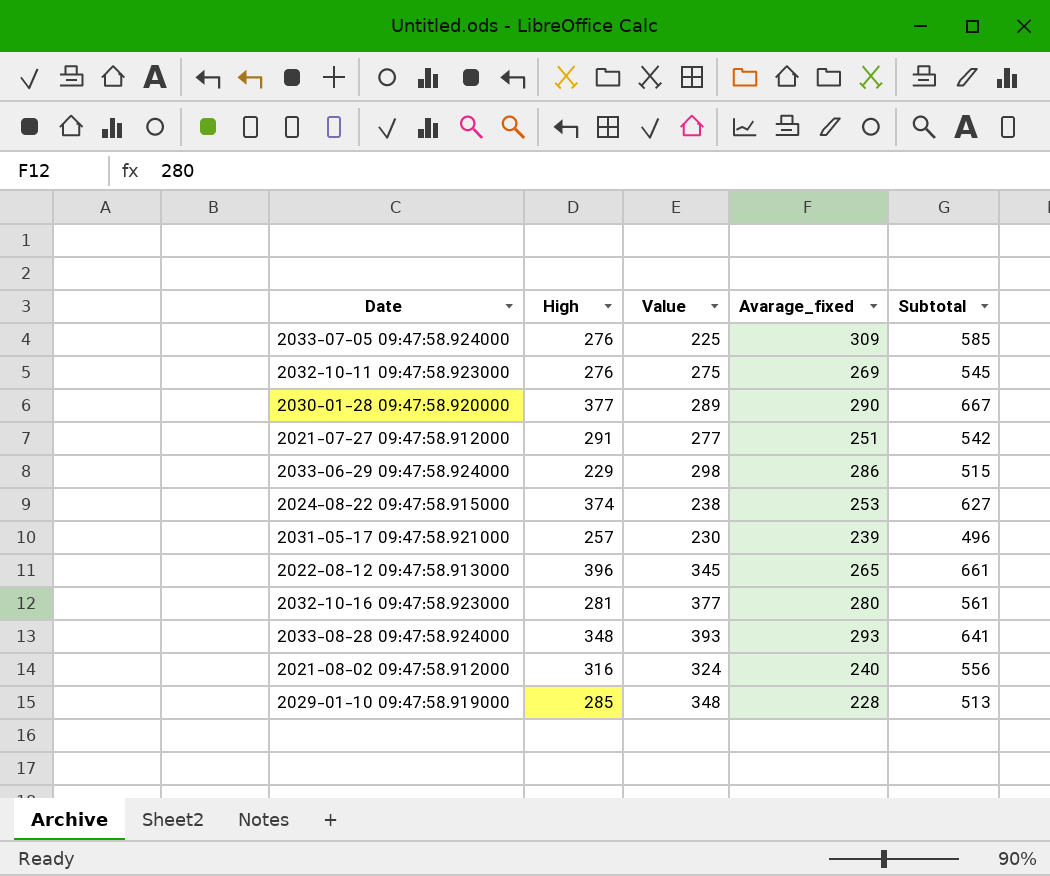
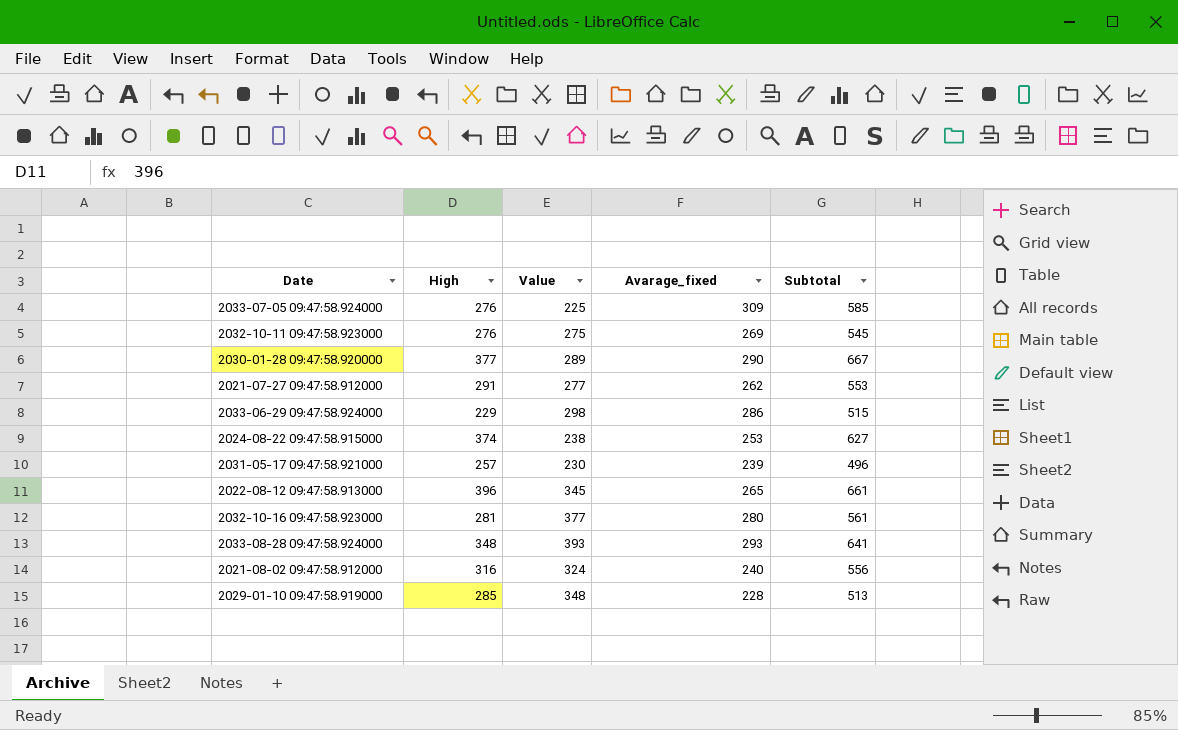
2021-07-27 09:47:58.912000 | Avarage_fixed: 251 -> 262
2021-07-27 09:47:58.912000 | Subtotal: 542 -> 553

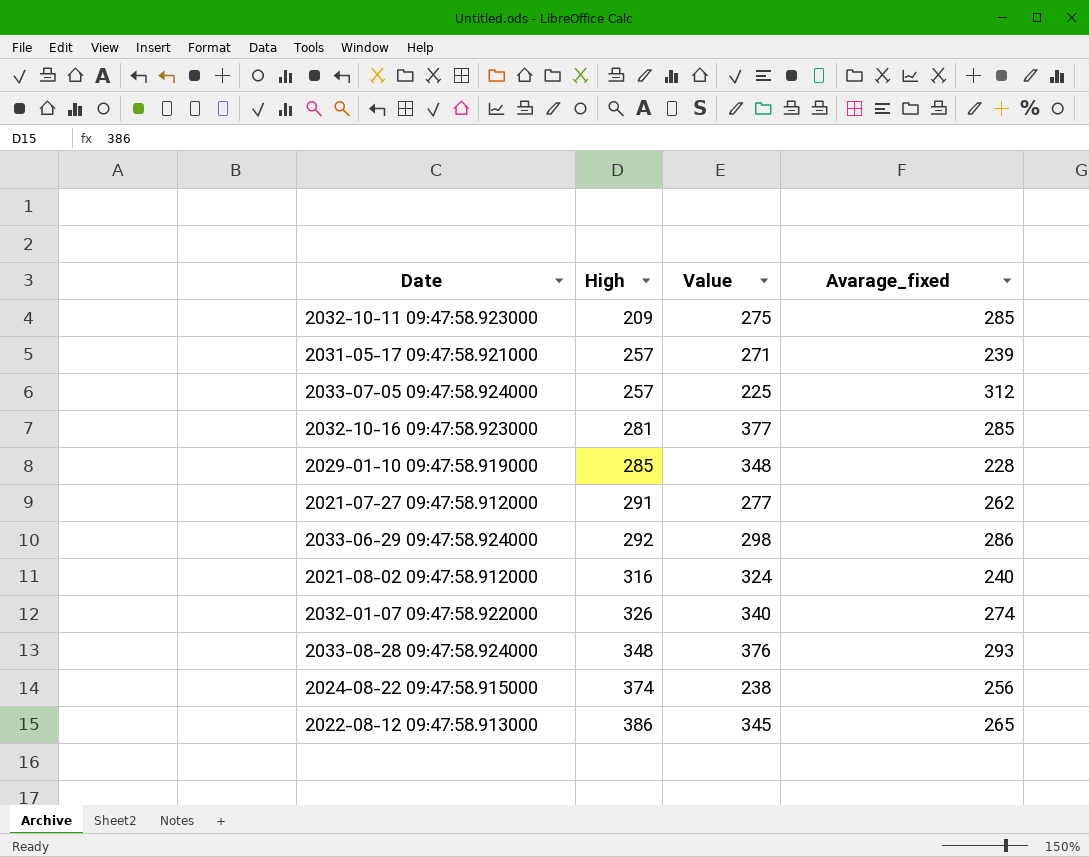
row order: none -> High ascending
column Subtotal | formula: [High] + [Avarage_fixed] -> none
row 2030-01-28 09:47:58.920000: 377 | 289 | 290 | 667 -> none
2032-10-11 09:47:58.923000 | High: 276 -> 209
2032-10-11 09:47:58.923000 | Avarage_fixed: 269 -> 285
2031-05-17 09:47:58.921000 | Value: 230 -> 271
2033-07-05 09:47:58.924000 | High: 276 -> 257
2033-07-05 09:47:58.924000 | Avarage_fixed: 309 -> 312
2032-10-16 09:47:58.923000 | Avarage_fixed: 280 -> 285
2033-06-29 09:47:58.924000 | High: 229 -> 292
row 2032-01-07 09:47:58.922000: none -> 326 | 340 | 274
2033-08-28 09:47:58.924000 | Value: 393 -> 376
2024-08-22 09:47:58.915000 | Avarage_fixed: 253 -> 256
2022-08-12 09:47:58.913000 | High: 396 -> 386

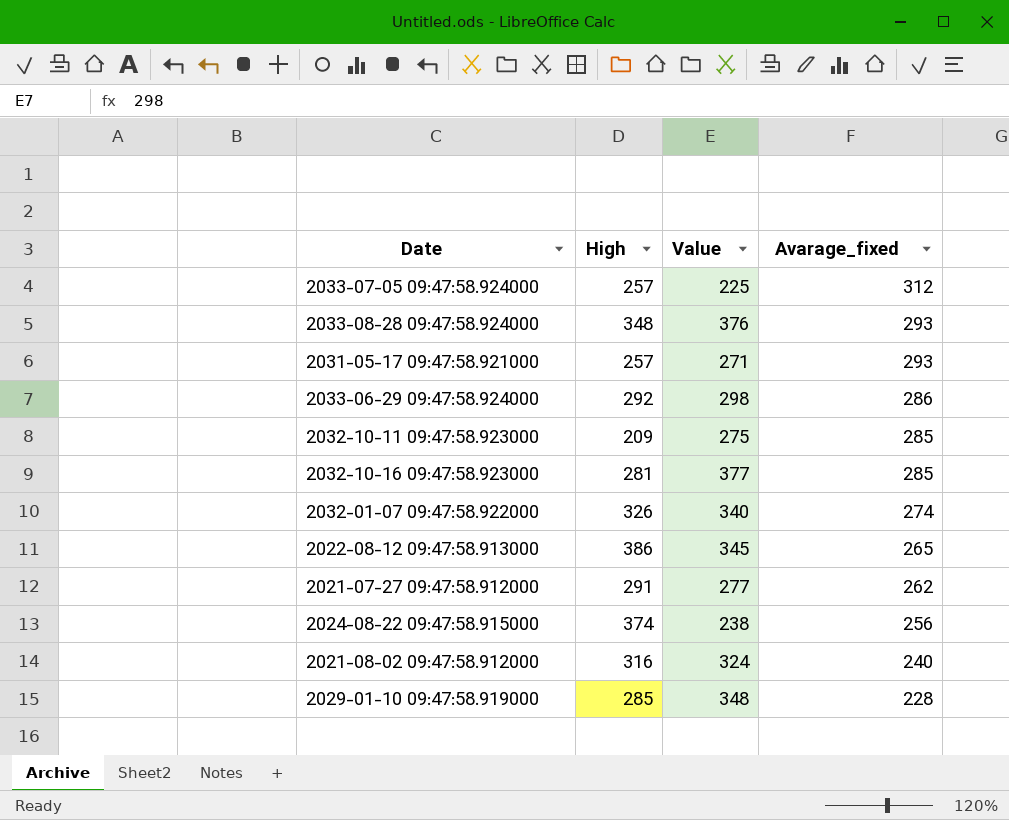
row order: High ascending -> Avarage_fixed descending
2031-05-17 09:47:58.921000 | Avarage_fixed: 239 -> 293

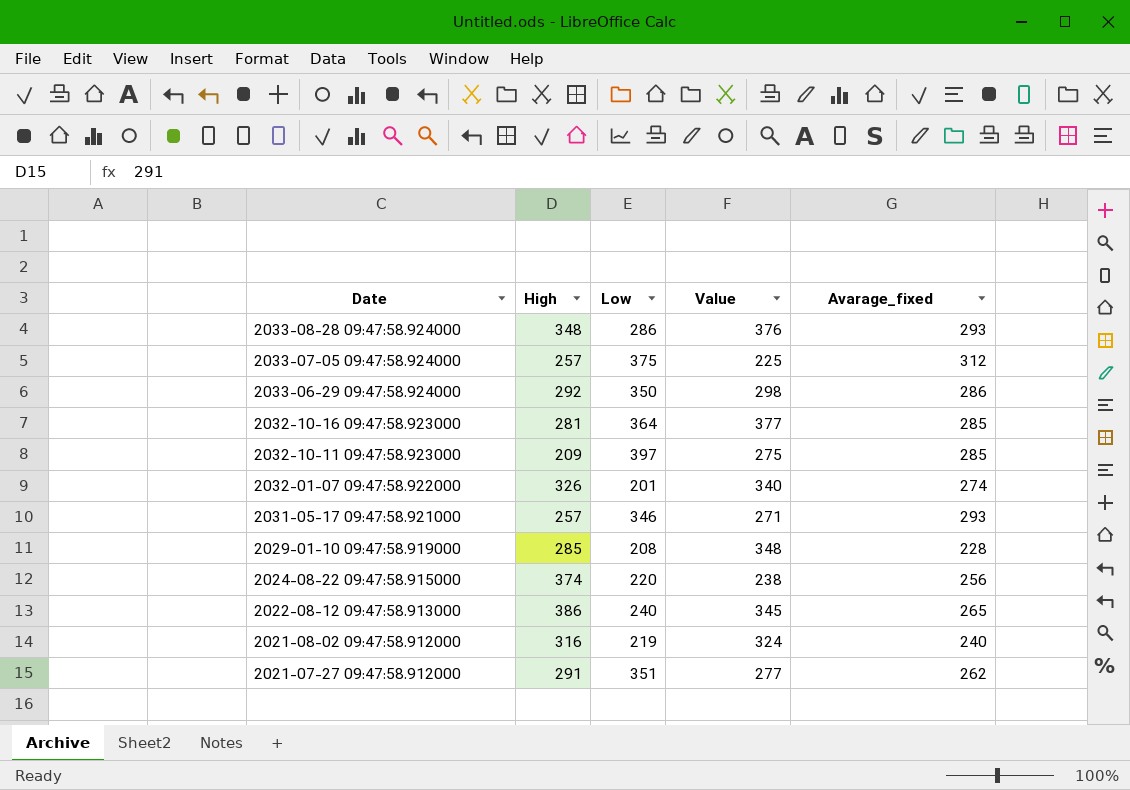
row order: Avarage_fixed descending -> Date descending
column Low | position: none -> 3

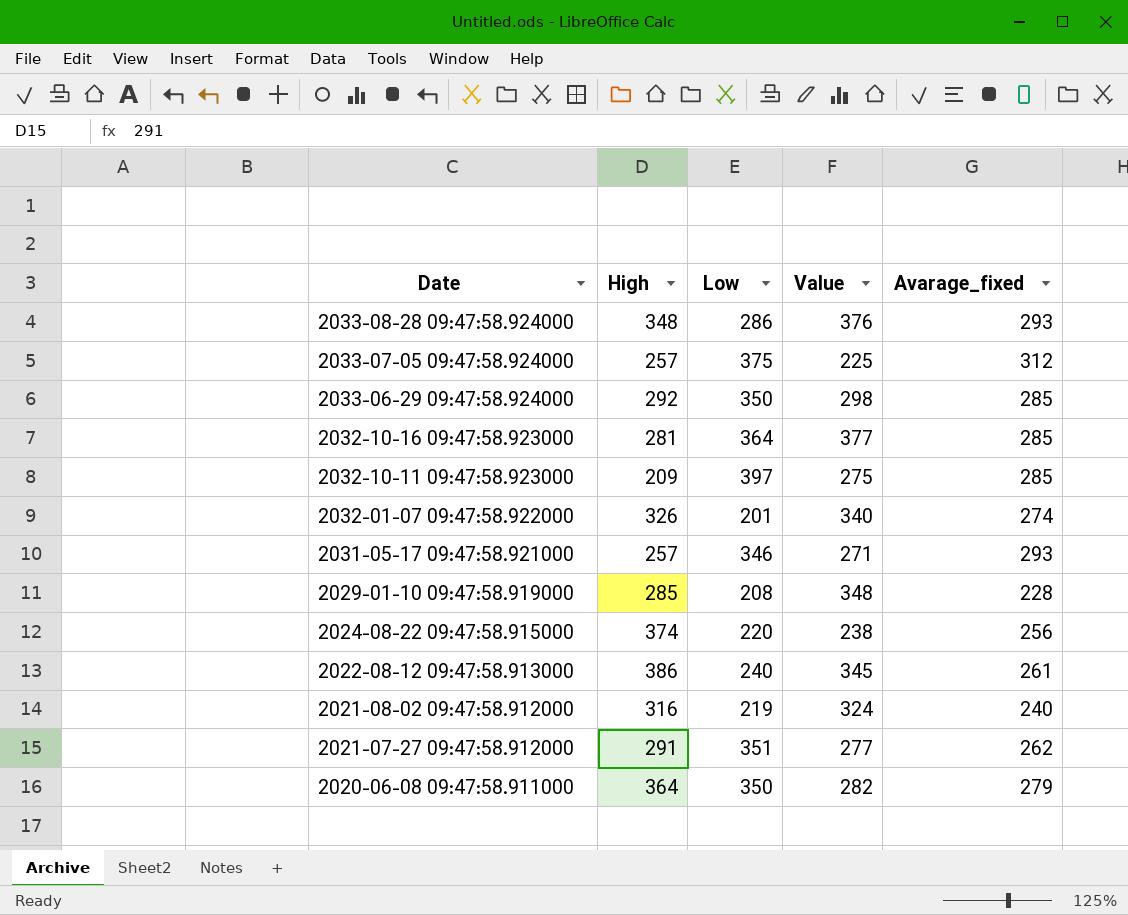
2033-06-29 09:47:58.924000 | Avarage_fixed: 286 -> 285
2022-08-12 09:47:58.913000 | Avarage_fixed: 265 -> 261
row 2020-06-08 09:47:58.911000: none -> 364 | 350 | 282 | 279

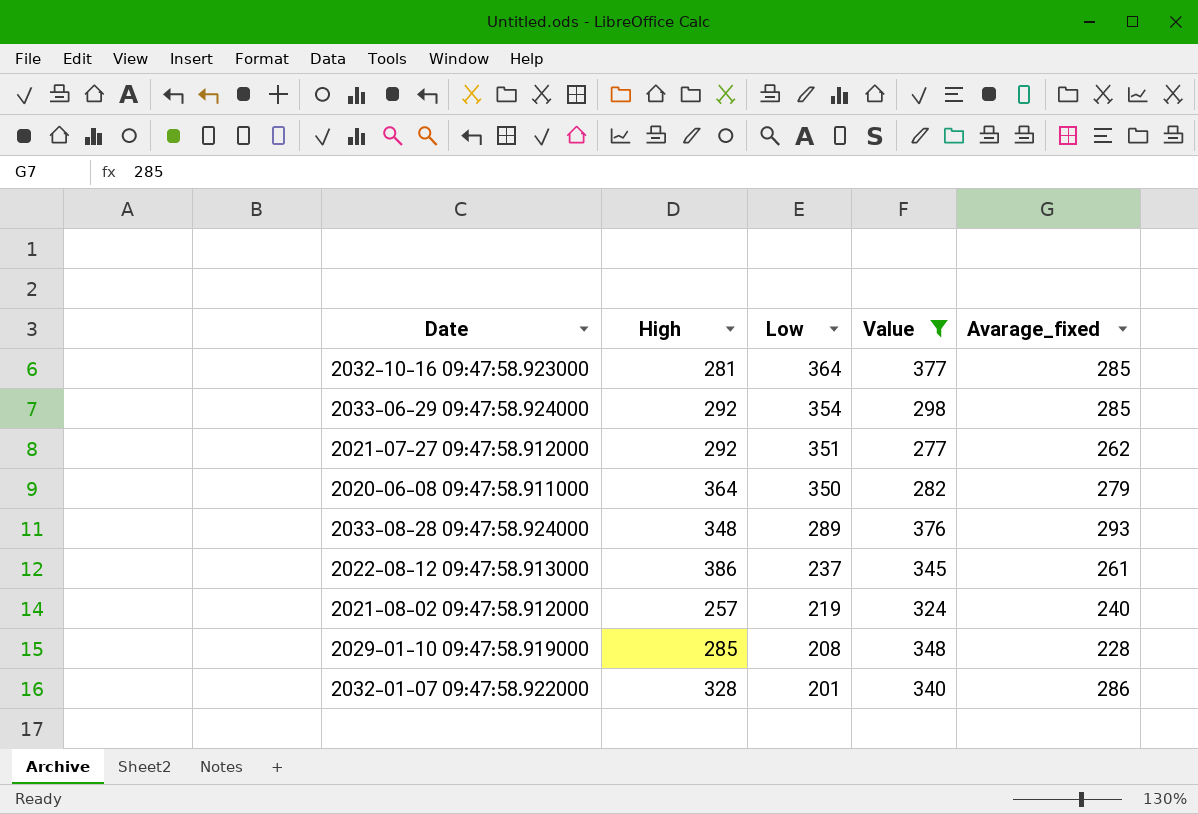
filter: none -> Value >= 277
row order: Date descending -> Low descending
2033-06-29 09:47:58.924000 | Low: 350 -> 354
2021-07-27 09:47:58.912000 | High: 291 -> 292
2033-08-28 09:47:58.924000 | Low: 286 -> 289
2022-08-12 09:47:58.913000 | Low: 240 -> 237
2021-08-02 09:47:58.912000 | High: 316 -> 257
2032-01-07 09:47:58.922000 | High: 326 -> 328
2032-01-07 09:47:58.922000 | Avarage_fixed: 274 -> 286

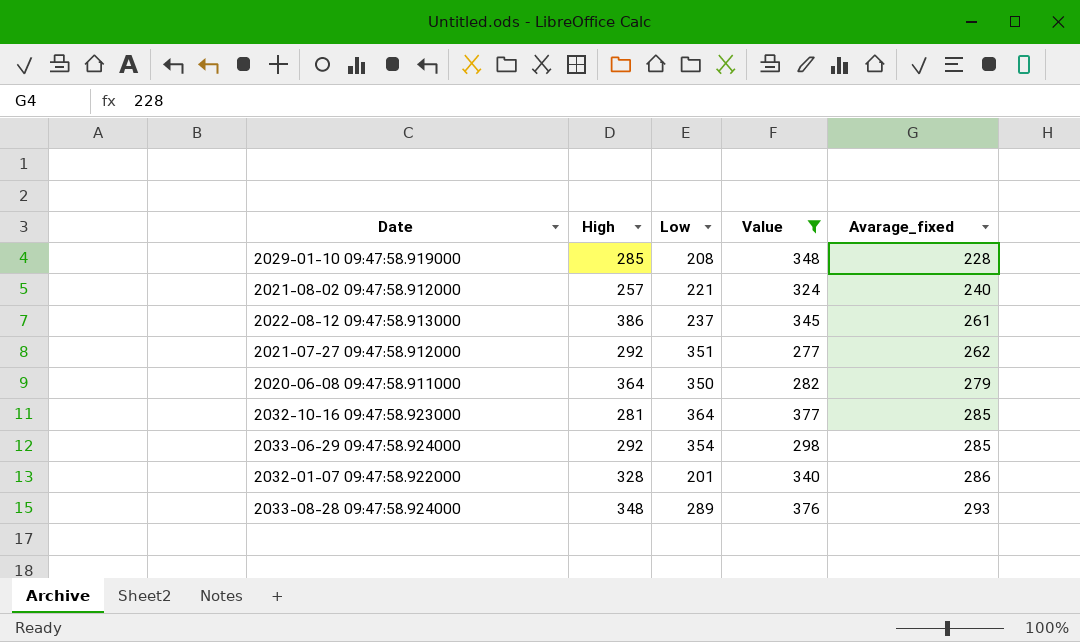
row order: Low descending -> Avarage_fixed ascending
2021-08-02 09:47:58.912000 | Low: 219 -> 221

